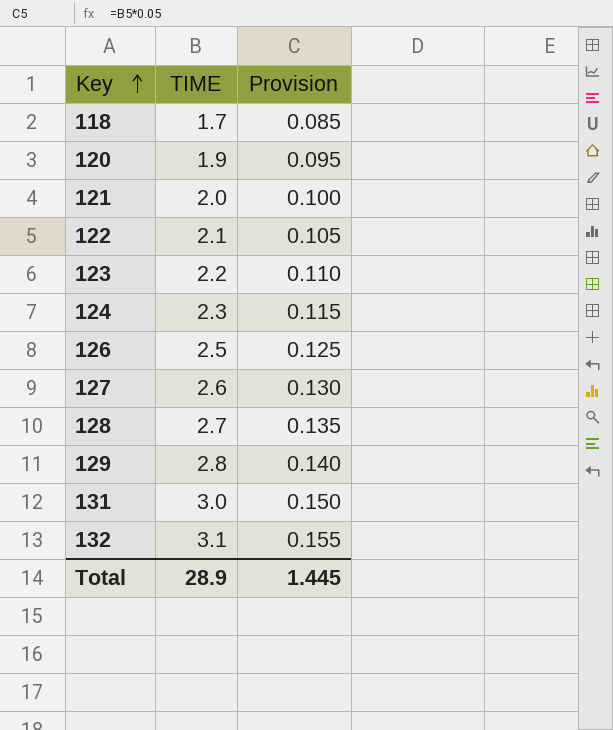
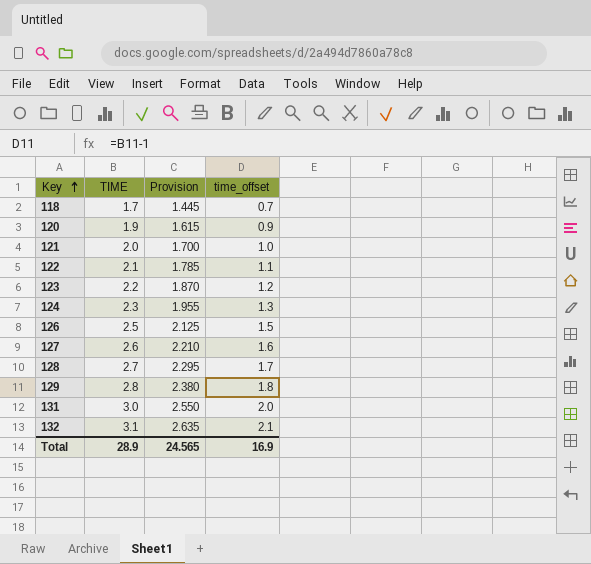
column Provision | formula: [TIME] * 0.05 -> [TIME] * 0.85
column time_offset | formula: none -> [TIME] - 1
Total | Provision: 1.445 -> 24.565

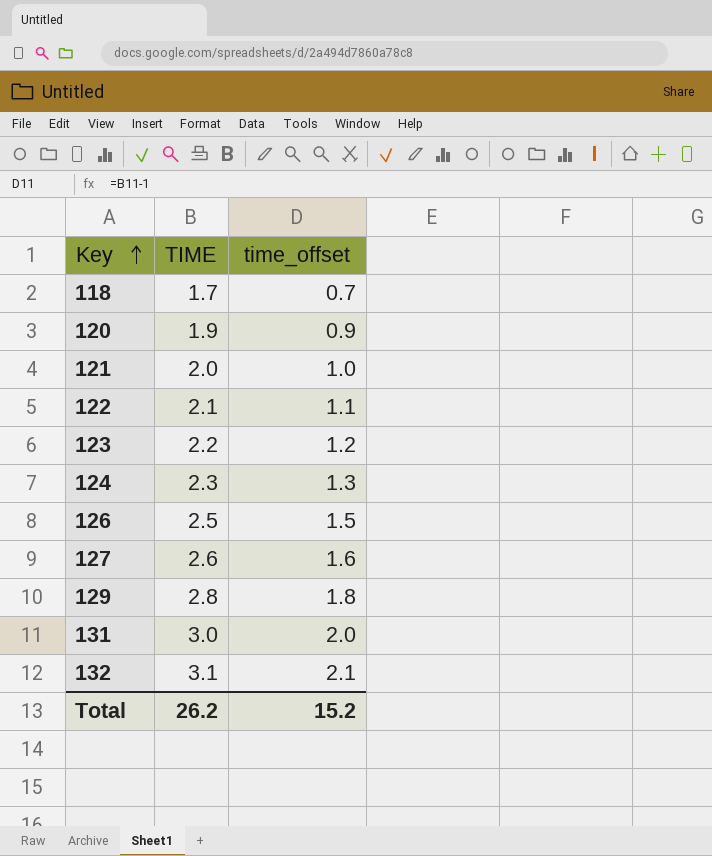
column Provision | formula: [TIME] * 0.85 -> none
row 128: 2.7 | 2.295 | 1.7 -> none
Total | TIME: 28.9 -> 26.2
Total | time_offset: 16.9 -> 15.2

